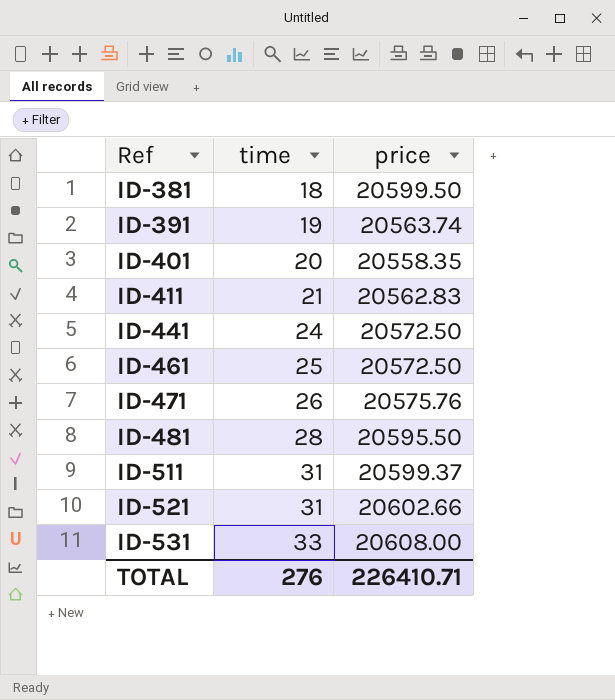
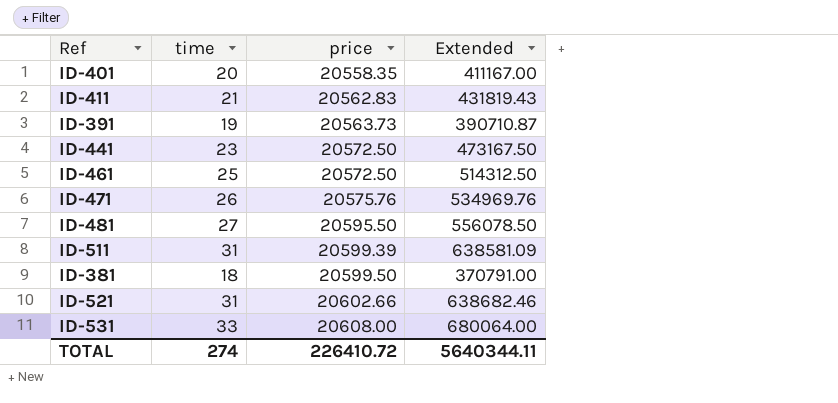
row order: Ref ascending -> price ascending
column Extended | formula: none -> [time] * [price]
ID-391 | price: 20563.74 -> 20563.73
ID-441 | time: 24 -> 23
ID-481 | time: 28 -> 27
ID-511 | price: 20599.37 -> 20599.39
TOTAL | time: 276 -> 274
TOTAL | price: 226410.71 -> 226410.72

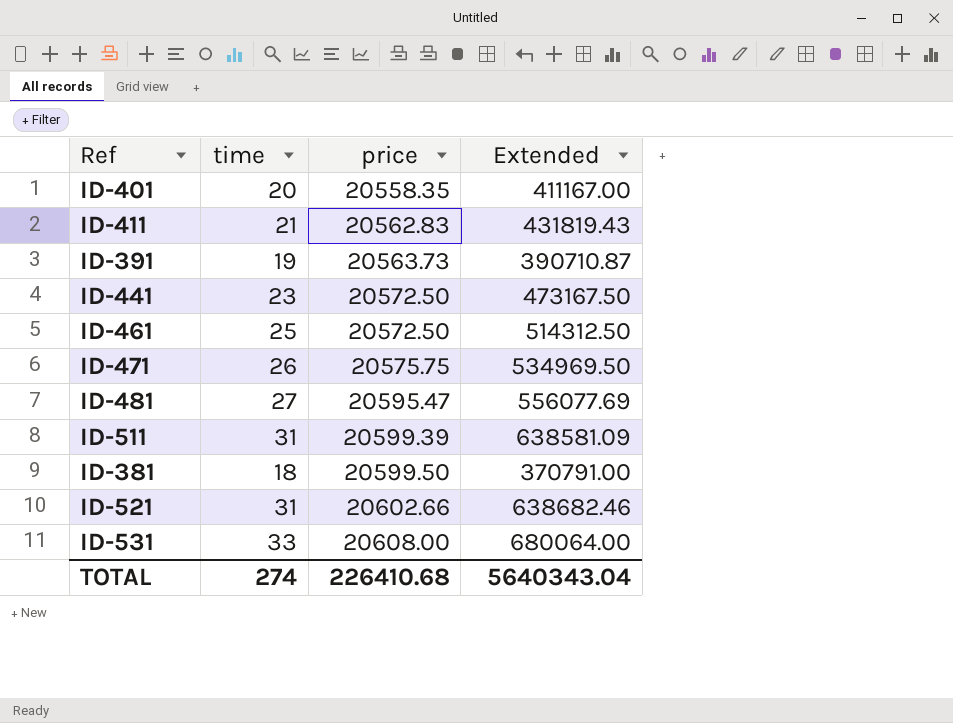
ID-471 | price: 20575.76 -> 20575.75
ID-471 | Extended: 534969.76 -> 534969.50
ID-481 | price: 20595.50 -> 20595.47
ID-481 | Extended: 556078.50 -> 556077.69
TOTAL | price: 226410.72 -> 226410.68
TOTAL | Extended: 5640344.11 -> 5640343.04

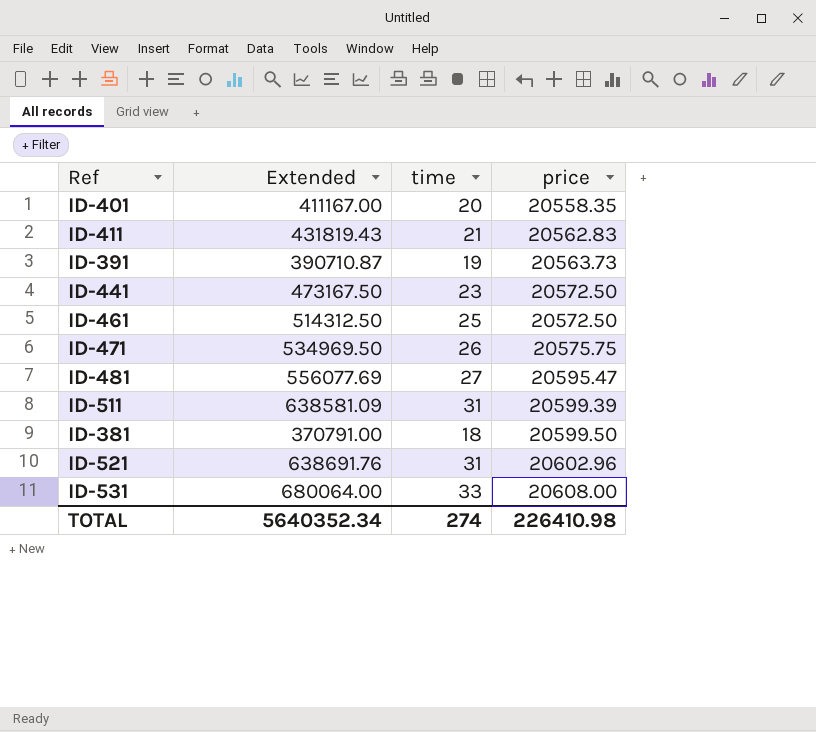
column Extended | position: 4 -> 2
ID-521 | Extended: 638682.46 -> 638691.76
ID-521 | price: 20602.66 -> 20602.96
TOTAL | Extended: 5640343.04 -> 5640352.34
TOTAL | price: 226410.68 -> 226410.98

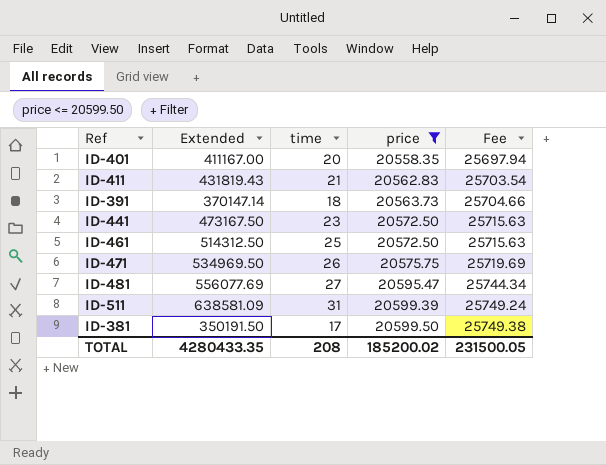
filter: none -> price <= 20599.50
column Fee | formula: none -> [price] * 1.25
ID-391 | Extended: 390710.87 -> 370147.14
ID-391 | time: 19 -> 18
ID-381 | Extended: 370791.00 -> 350191.50
ID-381 | time: 18 -> 17
TOTAL | Extended: 5640352.34 -> 4280433.35
TOTAL | time: 274 -> 208
TOTAL | price: 226410.98 -> 185200.02

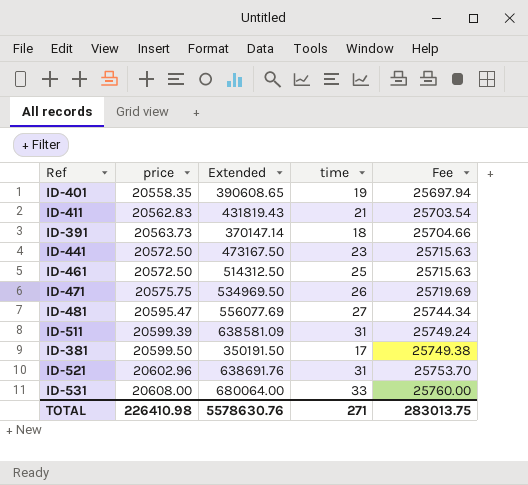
filter: price <= 20599.50 -> none
column price | position: 4 -> 2
ID-401 | Extended: 411167.00 -> 390608.65
ID-401 | time: 20 -> 19
TOTAL | price: 185200.02 -> 226410.98
TOTAL | Extended: 4280433.35 -> 5578630.76
TOTAL | time: 208 -> 271
TOTAL | Fee: 231500.05 -> 283013.75

